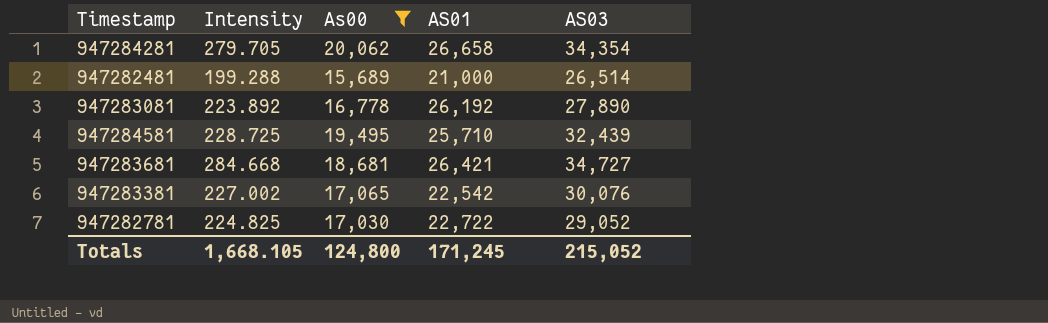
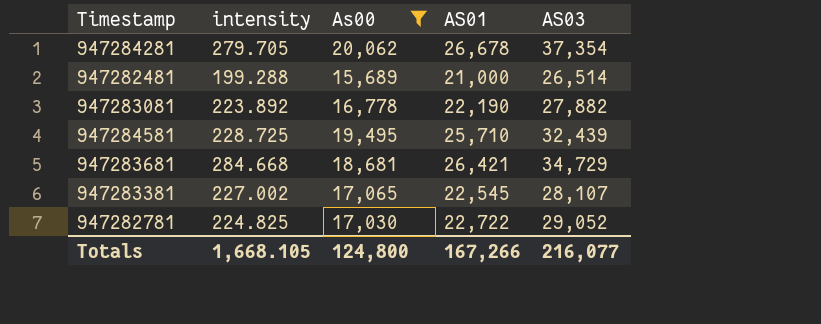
column name: Intensity -> intensity
947284281 | AS01: 26,658 -> 26,678
947284281 | AS03: 34,354 -> 37,354
947283081 | AS01: 26,192 -> 22,190
947283081 | AS03: 27,890 -> 27,882
947283681 | AS03: 34,727 -> 34,729
947283381 | AS01: 22,542 -> 22,545
947283381 | AS03: 30,076 -> 28,107
Totals | AS01: 171,245 -> 167,266
Totals | AS03: 215,052 -> 216,077

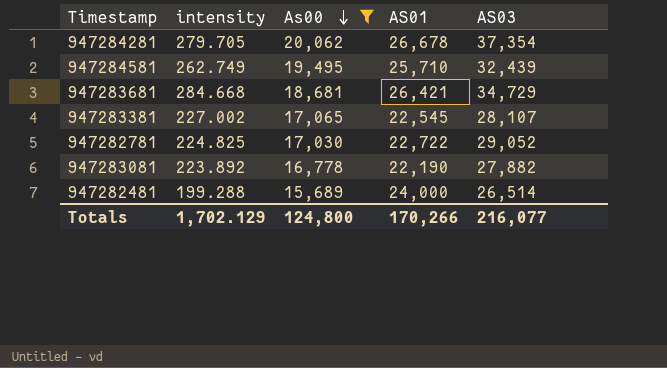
row order: none -> As00 descending
947284581 | intensity: 228.725 -> 262.749
947282481 | AS01: 21,000 -> 24,000
Totals | intensity: 1,668.105 -> 1,702.129
Totals | AS01: 167,266 -> 170,266

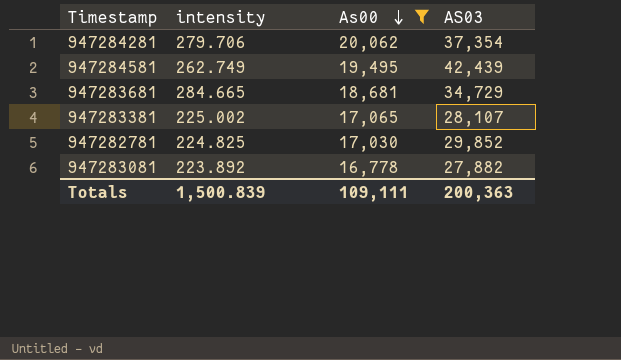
column AS01 | position: 4 -> none
row 947282481: 199.288 | 15,689 | 24,000 | 26,514 -> none
947284281 | intensity: 279.705 -> 279.706
947284581 | AS03: 32,439 -> 42,439
947283681 | intensity: 284.668 -> 284.665
947283381 | intensity: 227.002 -> 225.002
947282781 | AS03: 29,052 -> 29,852
Totals | intensity: 1,702.129 -> 1,500.839
Totals | As00: 124,800 -> 109,111
Totals | AS03: 216,077 -> 200,363

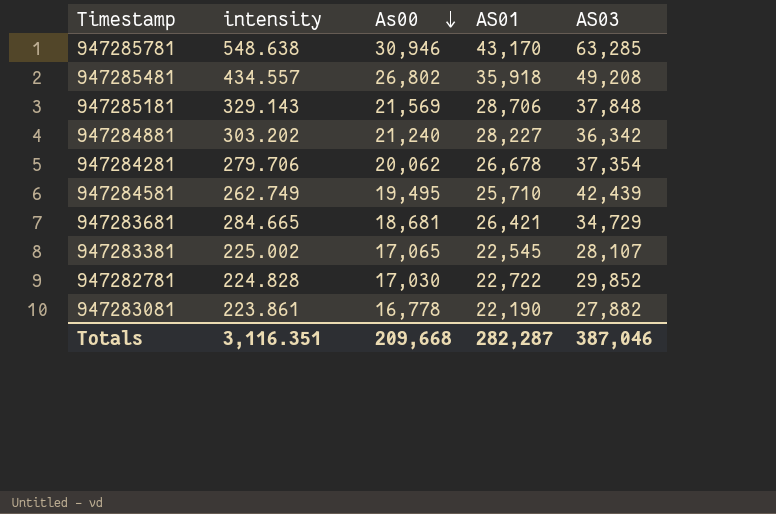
filter: As00 <= 20,062 -> none
column AS01 | position: none -> 4
947282781 | intensity: 224.825 -> 224.828
947283081 | intensity: 223.892 -> 223.861
Totals | intensity: 1,500.839 -> 3,116.351
Totals | As00: 109,111 -> 209,668
Totals | AS03: 200,363 -> 387,046

